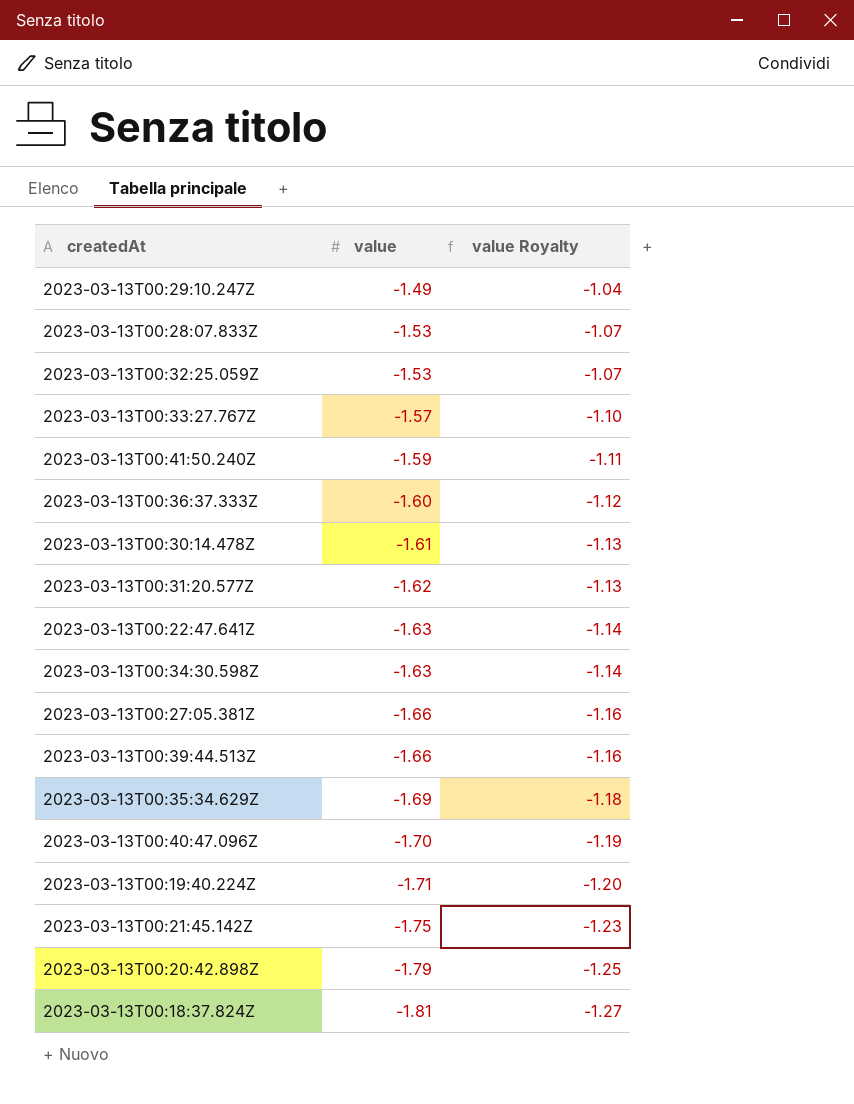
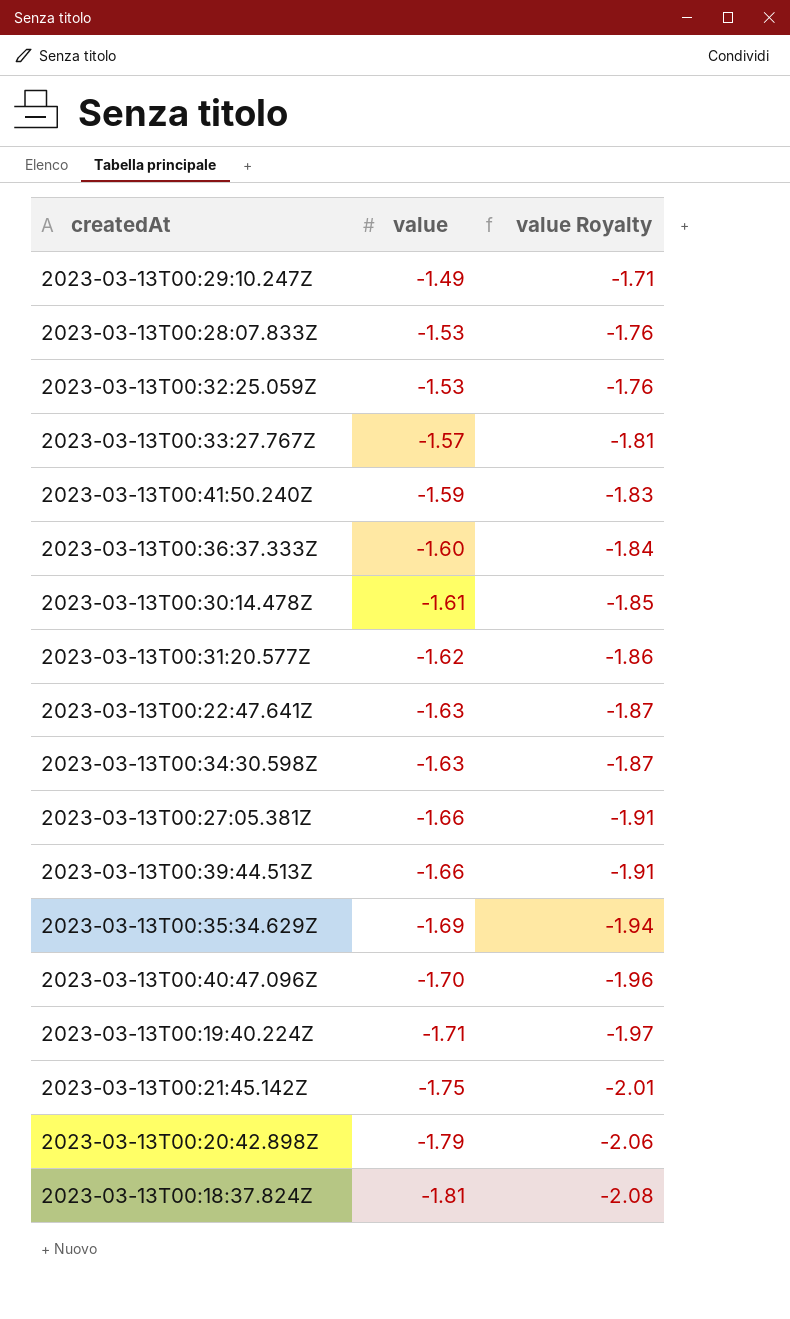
column value Royalty | formula: [value] * 0.7 -> [value] * 1.15

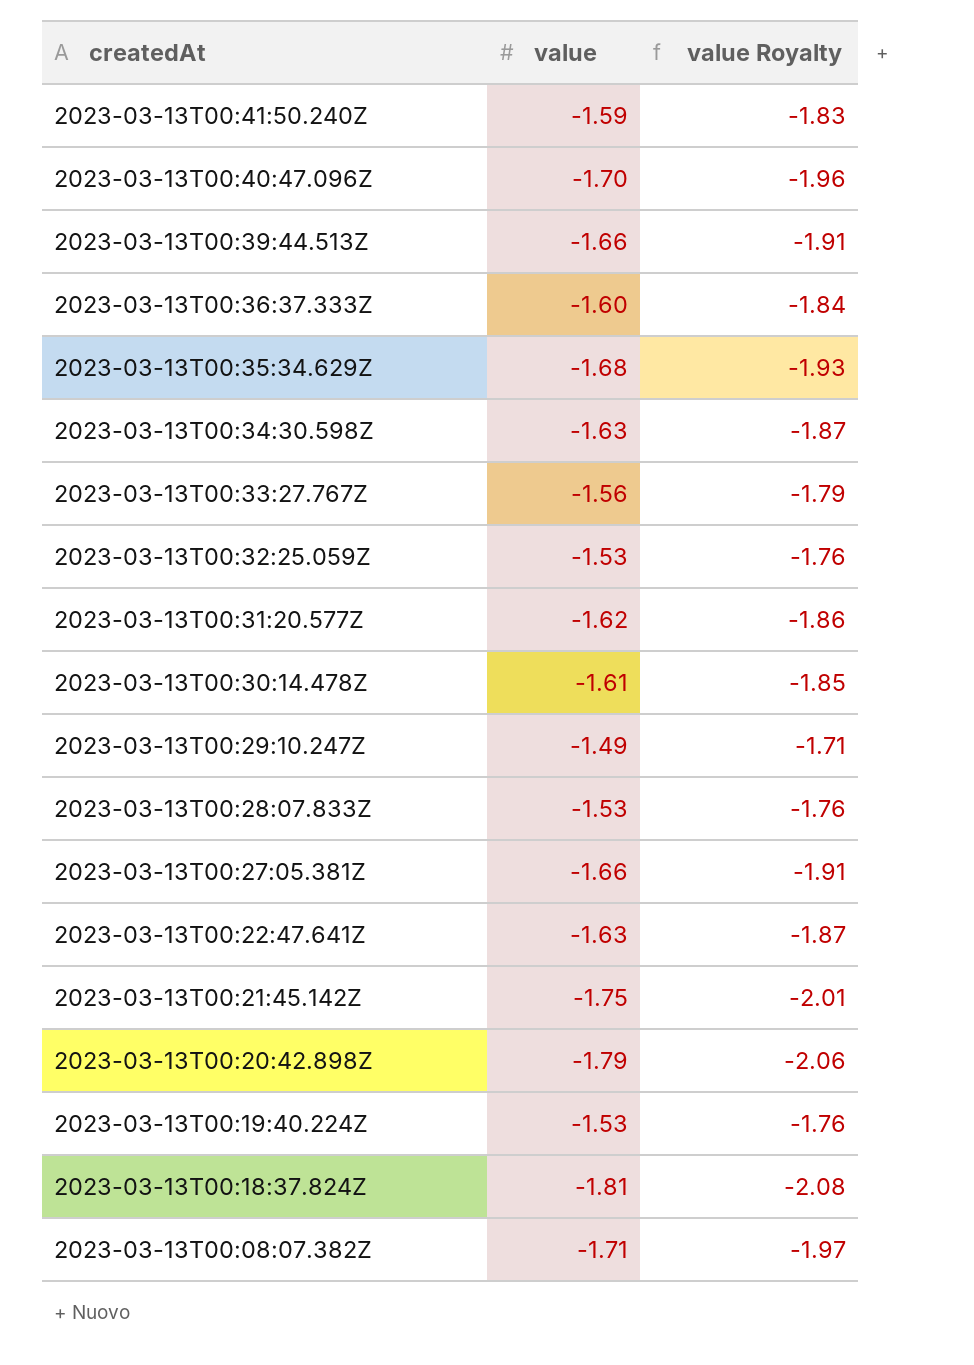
row order: value descending -> createdAt descending
2023-03-13T00:35:34.629Z | value: -1.69 -> -1.68
2023-03-13T00:35:34.629Z | value Royalty: -1.94 -> -1.93
2023-03-13T00:33:27.767Z | value: -1.57 -> -1.56
2023-03-13T00:33:27.767Z | value Royalty: -1.81 -> -1.79
2023-03-13T00:19:40.224Z | value: -1.71 -> -1.53
2023-03-13T00:19:40.224Z | value Royalty: -1.97 -> -1.76
row 2023-03-13T00:08:07.382Z: none -> -1.71 | -1.97

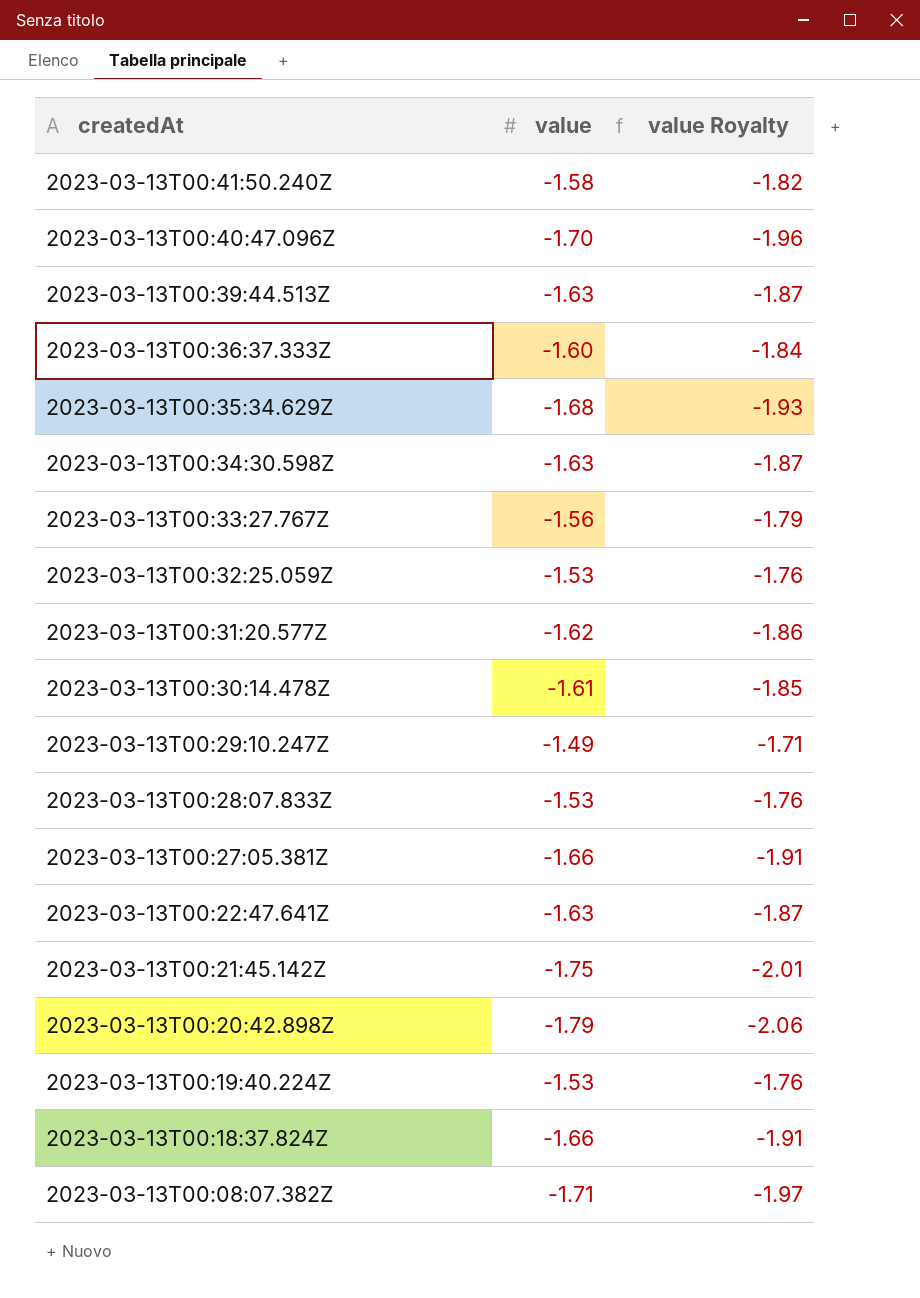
2023-03-13T00:41:50.240Z | value: -1.59 -> -1.58
2023-03-13T00:41:50.240Z | value Royalty: -1.83 -> -1.82
2023-03-13T00:39:44.513Z | value: -1.66 -> -1.63
2023-03-13T00:39:44.513Z | value Royalty: -1.91 -> -1.87
2023-03-13T00:18:37.824Z | value: -1.81 -> -1.66
2023-03-13T00:18:37.824Z | value Royalty: -2.08 -> -1.91

